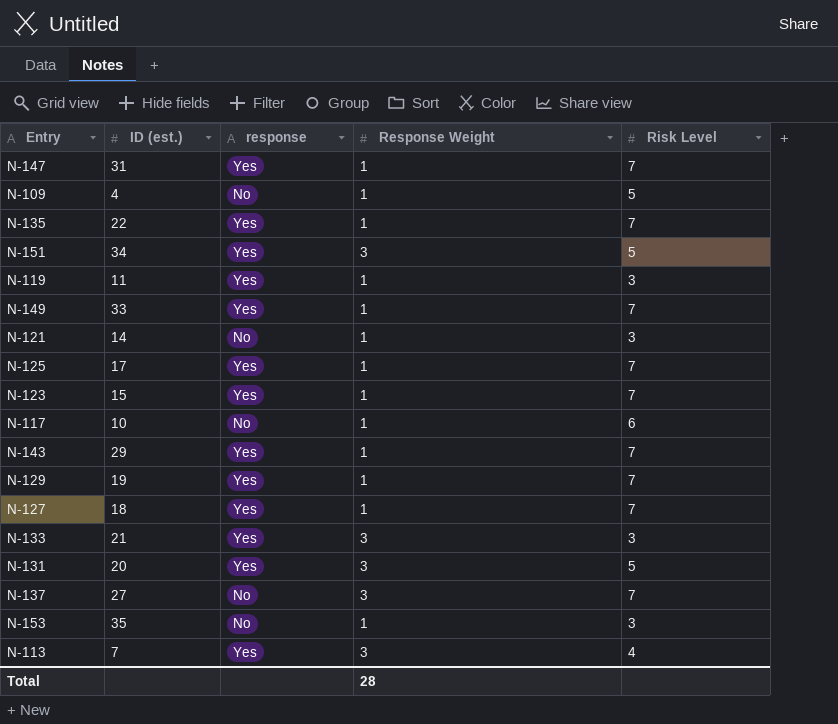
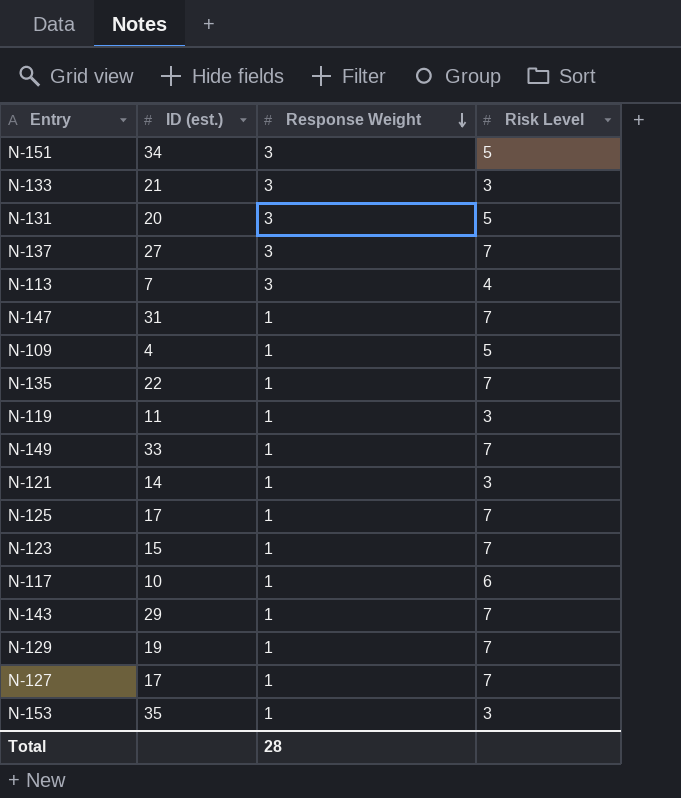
row order: none -> Response Weight descending
column response | position: 3 -> none
N-127 | ID (est.): 18 -> 17

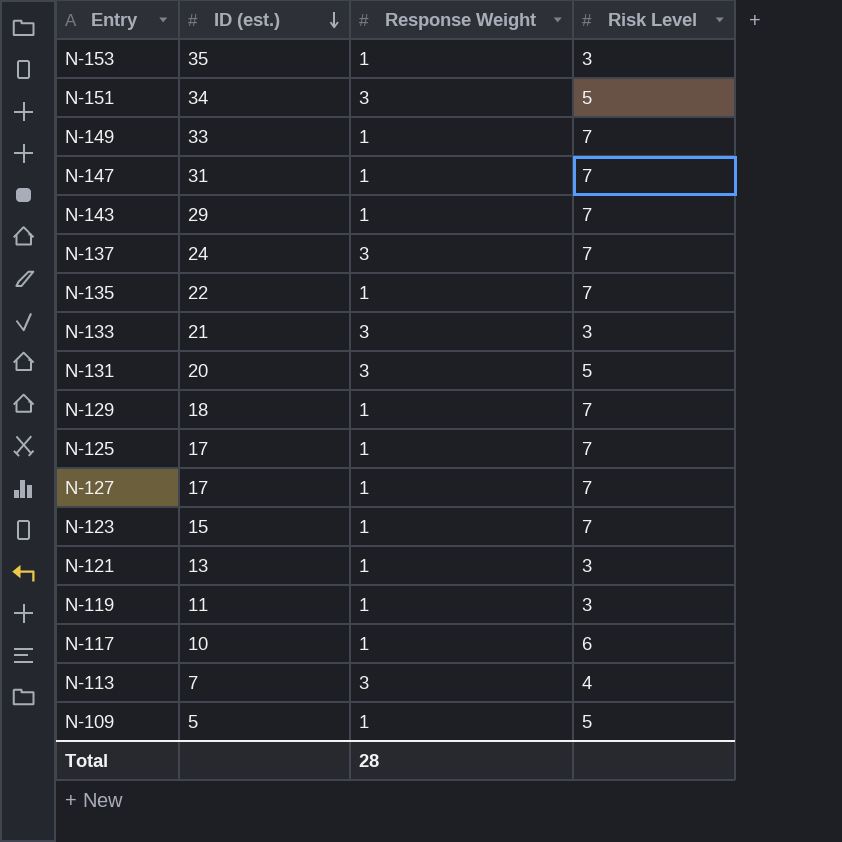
row order: Response Weight descending -> ID (est.) descending
N-137 | ID (est.): 27 -> 24
N-129 | ID (est.): 19 -> 18
N-121 | ID (est.): 14 -> 13
N-109 | ID (est.): 4 -> 5

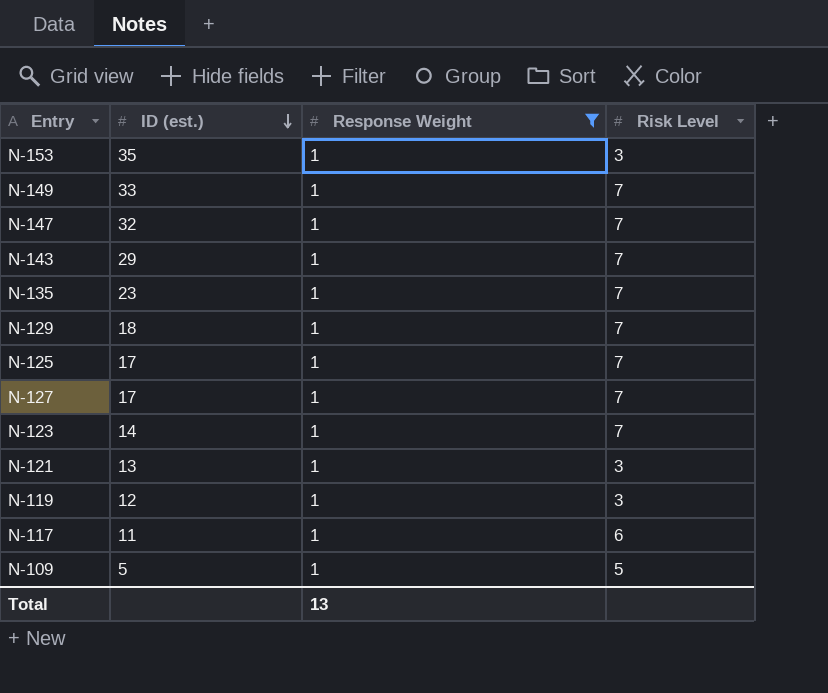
filter: none -> Response Weight = 1
N-147 | ID (est.): 31 -> 32
N-135 | ID (est.): 22 -> 23
N-123 | ID (est.): 15 -> 14
N-119 | ID (est.): 11 -> 12
N-117 | ID (est.): 10 -> 11
Total | Response Weight: 28 -> 13

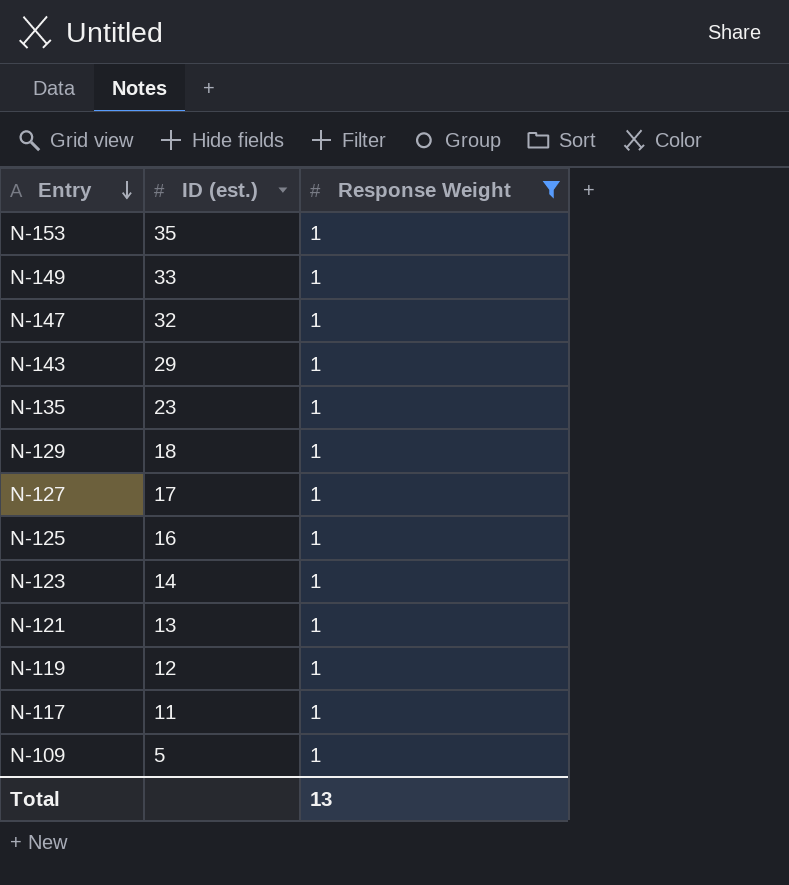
row order: ID (est.) descending -> Entry descending
column Risk Level | position: 4 -> none
N-125 | ID (est.): 17 -> 16

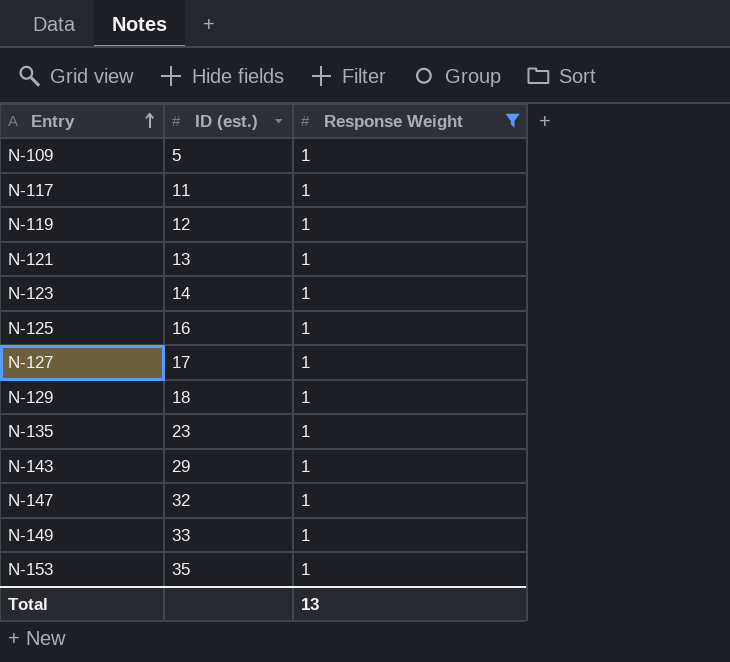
row order: Entry descending -> Entry ascending

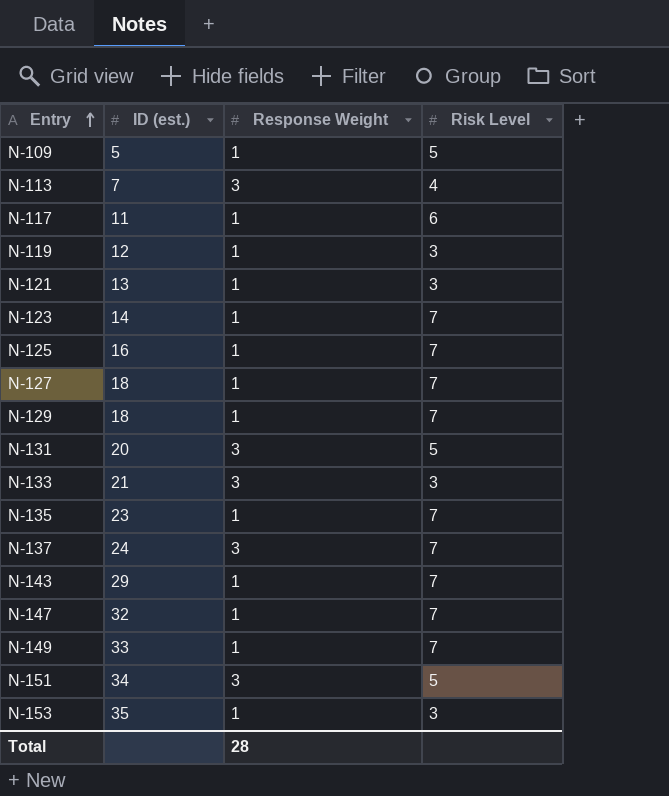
filter: Response Weight = 1 -> none
column Risk Level | position: none -> 4
N-127 | ID (est.): 17 -> 18
Total | Response Weight: 13 -> 28

